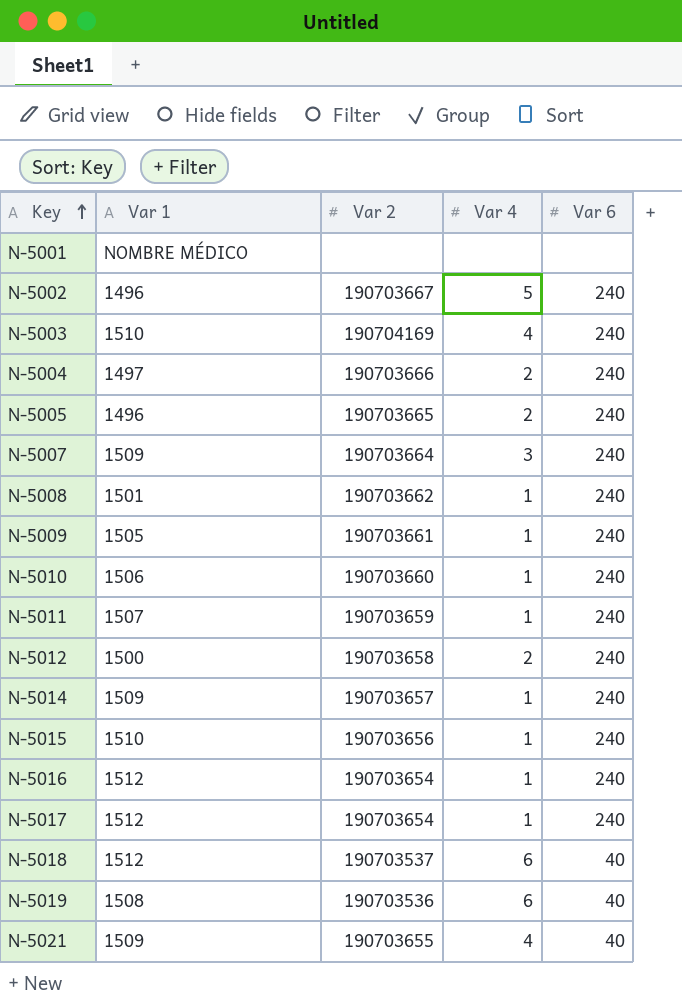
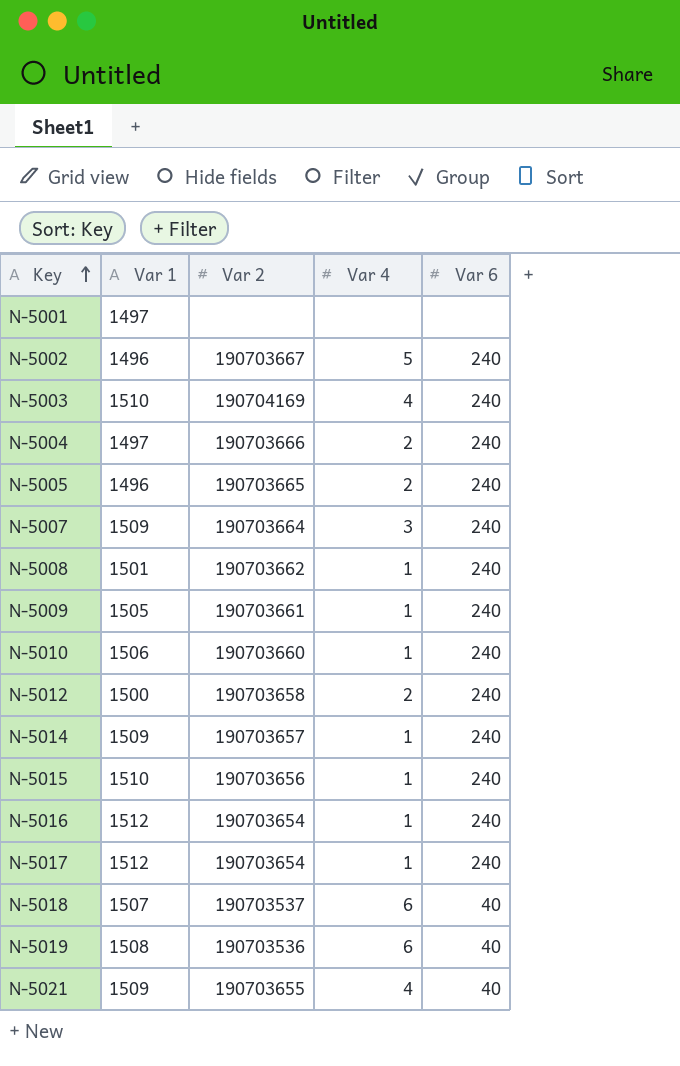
row N-5011: 1507 | 190703659 | 1 | 240 -> none
N-5001 | Var 1: NOMBRE MÉDICO -> 1497
N-5018 | Var 1: 1512 -> 1507

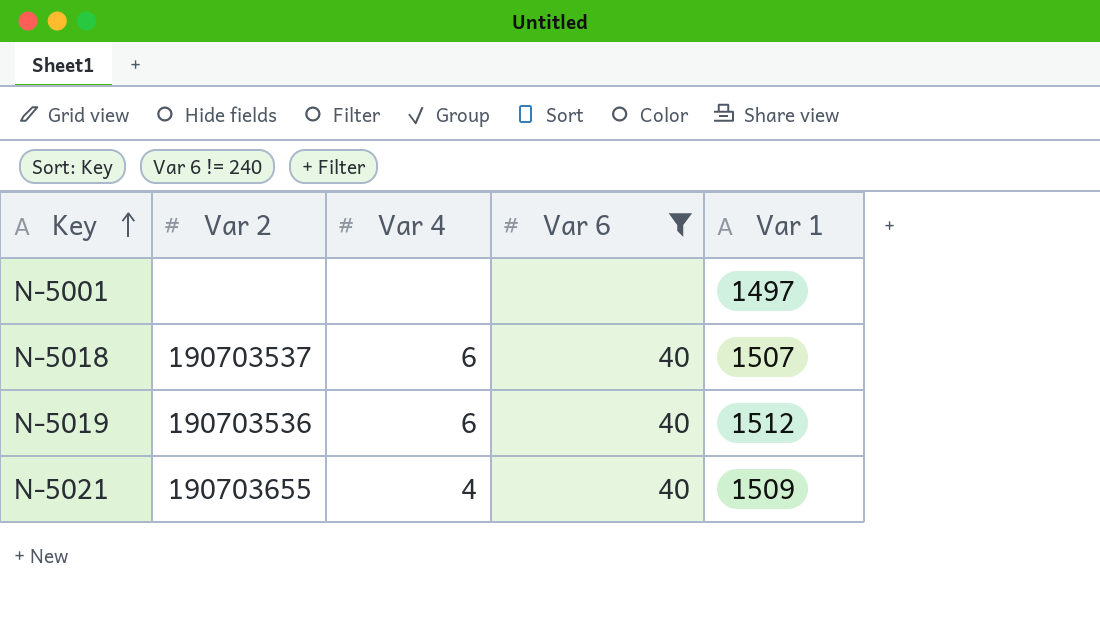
filter: none -> Var 6 != 240
column Var 1 | position: 2 -> 5
N-5019 | Var 1: 1508 -> 1512

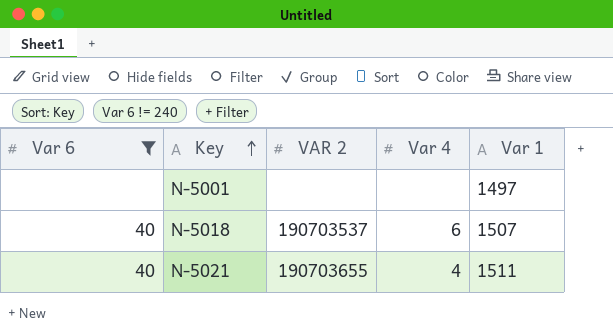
column Var 6 | position: 4 -> 1
column name: Var 2 -> VAR 2
row N-5019: 190703536 | 6 | 40 | 1512 -> none
N-5021 | Var 1: 1509 -> 1511

